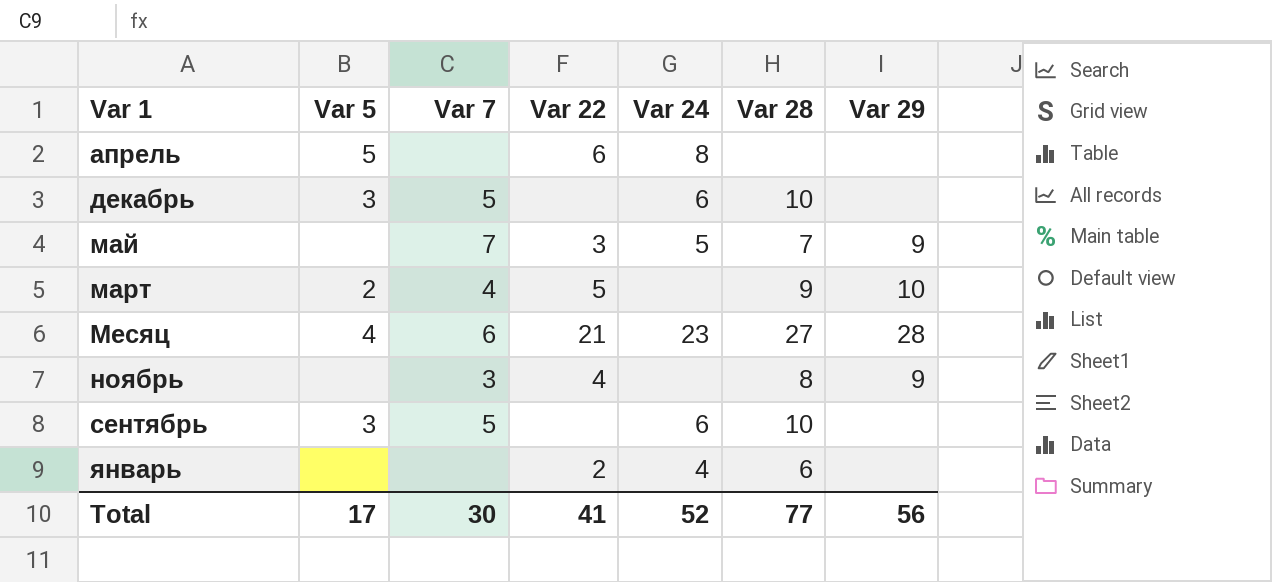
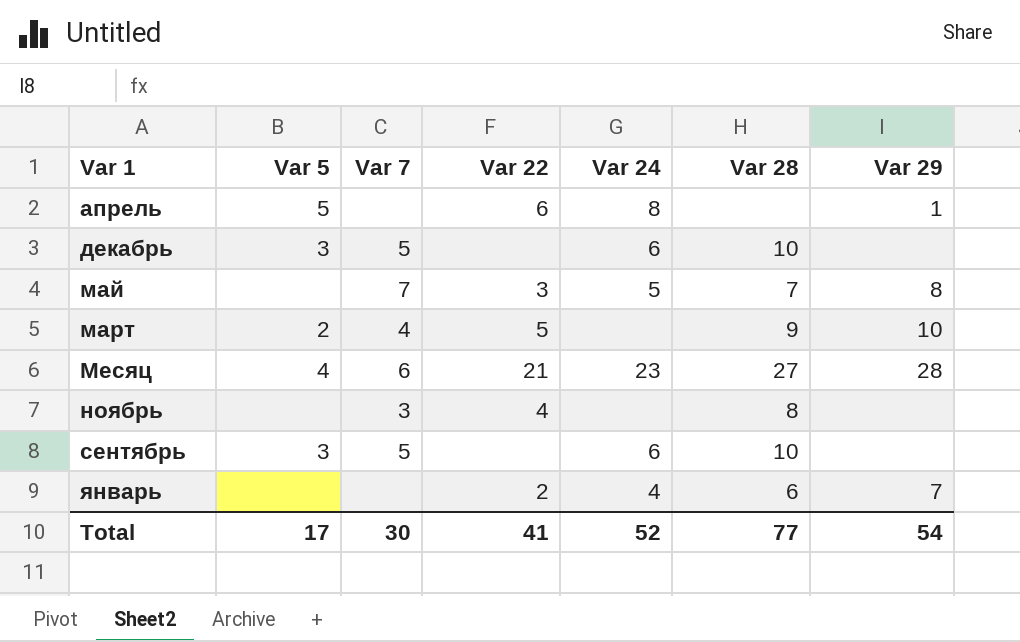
апрель | Var 29: none -> 1
май | Var 29: 9 -> 8
ноябрь | Var 29: 9 -> none
январь | Var 29: none -> 7
Total | Var 29: 56 -> 54

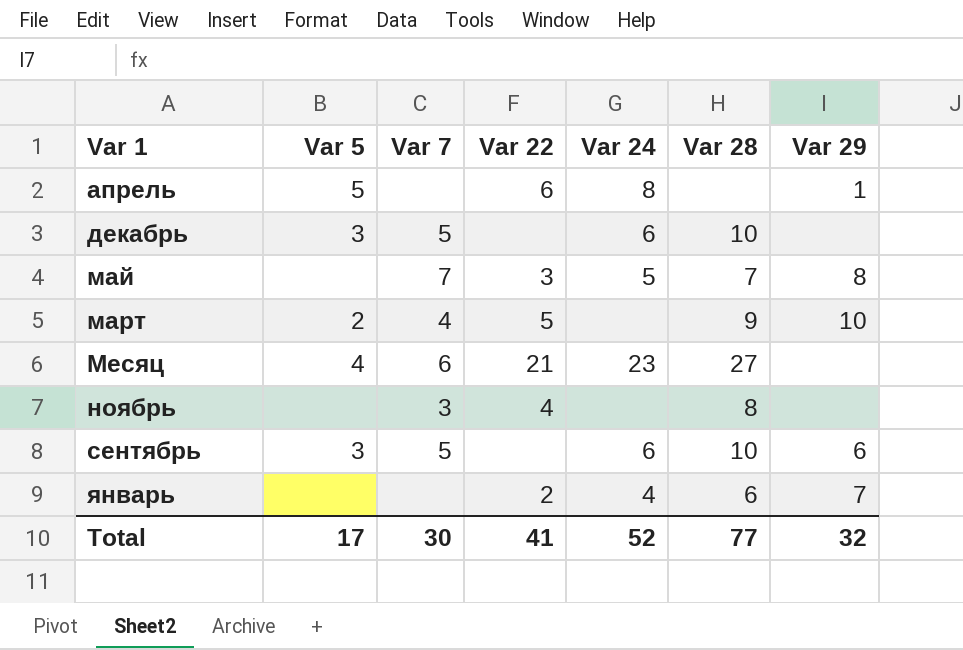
Месяц | Var 29: 28 -> none
сентябрь | Var 29: none -> 6
Total | Var 29: 54 -> 32

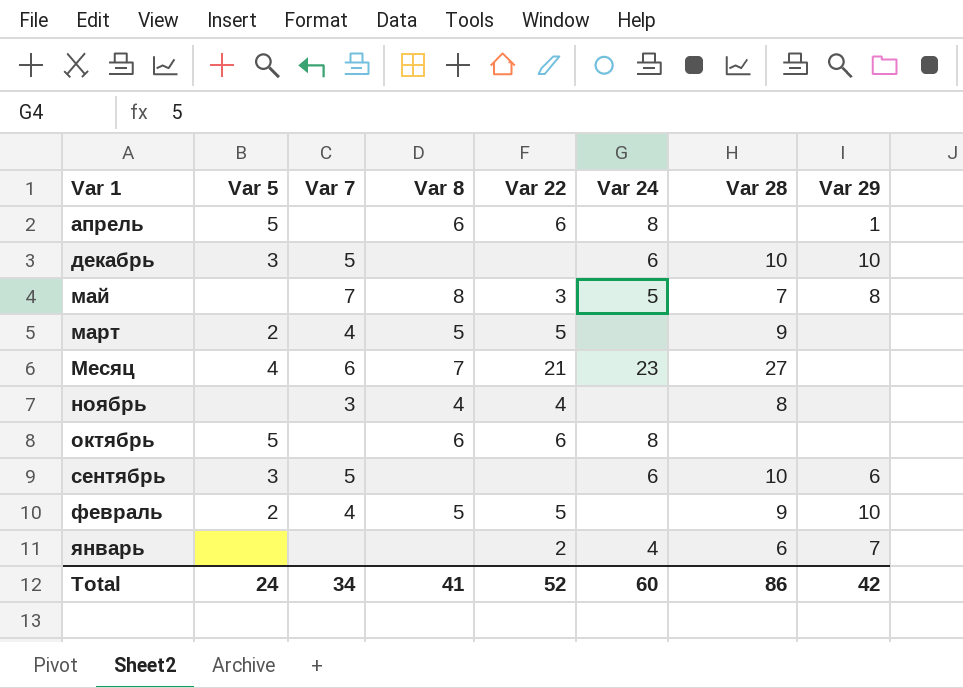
column Var 8 | position: none -> 4
декабрь | Var 29: none -> 10
март | Var 29: 10 -> none
row октябрь: none -> 5 | none | 6 | 6 | 8 | none | none
row февраль: none -> 2 | 4 | 5 | 5 | none | 9 | 10
Total | Var 5: 17 -> 24
Total | Var 7: 30 -> 34
Total | Var 22: 41 -> 52
Total | Var 24: 52 -> 60
Total | Var 28: 77 -> 86
Total | Var 29: 32 -> 42

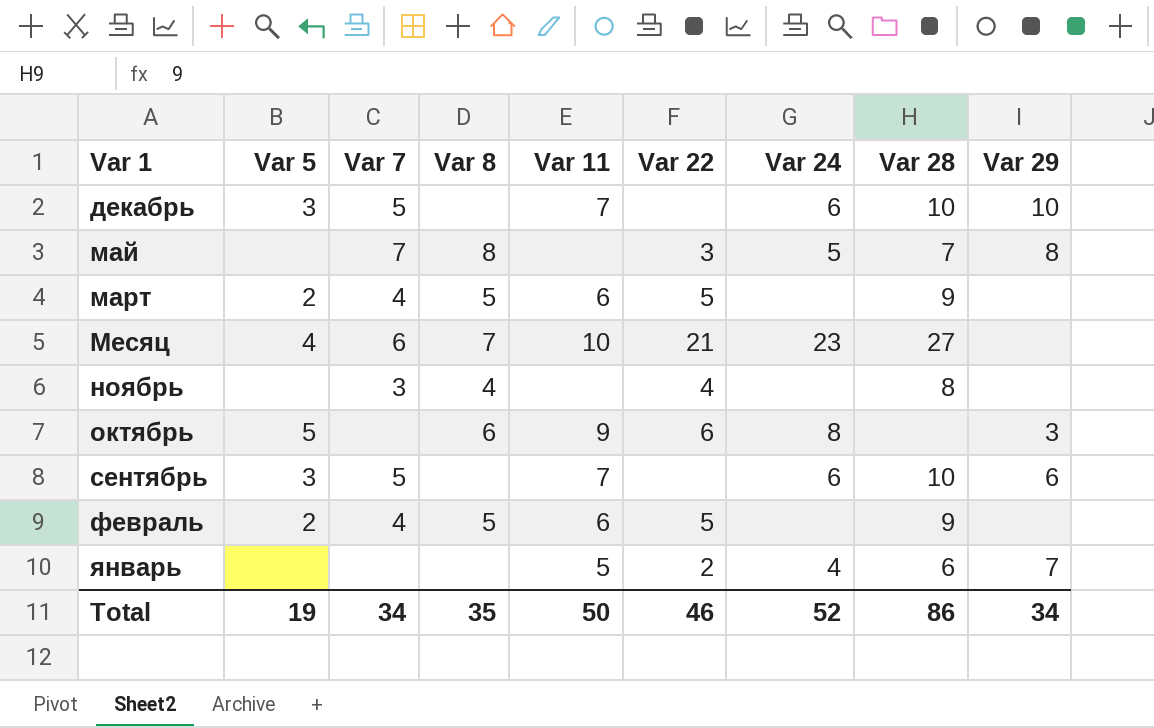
column Var 11 | position: none -> 5
row апрель: 5 | none | 6 | 6 | 8 | none | 1 -> none
октябрь | Var 29: none -> 3
февраль | Var 29: 10 -> none
Total | Var 5: 24 -> 19
Total | Var 8: 41 -> 35
Total | Var 22: 52 -> 46
Total | Var 24: 60 -> 52
Total | Var 29: 42 -> 34

